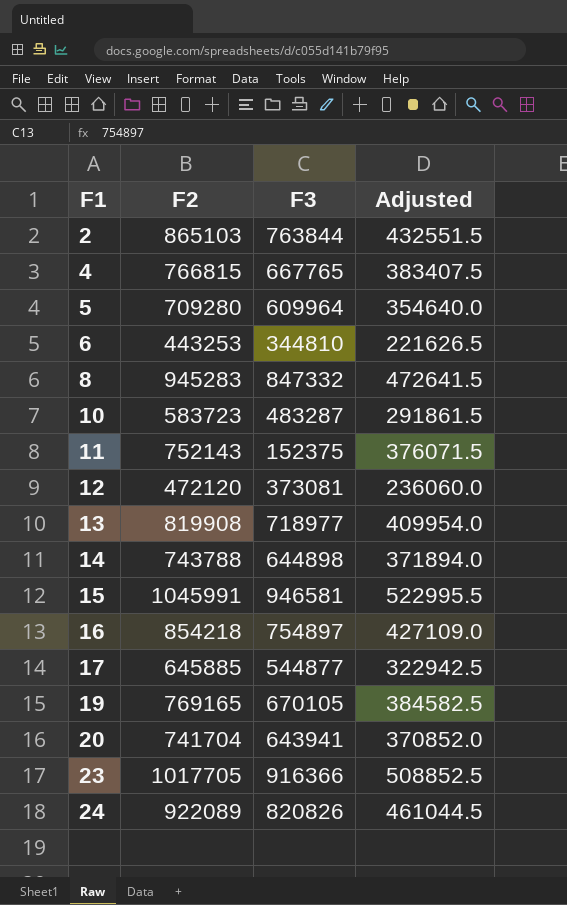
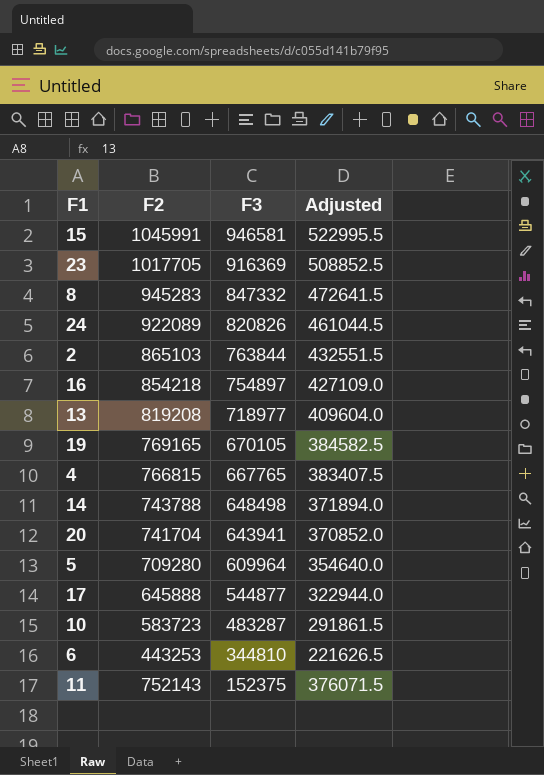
row order: F1 ascending -> F3 descending
row 12: 472120 | 373081 | 236060.0 -> none
23 | F3: 916366 -> 916369
13 | F2: 819908 -> 819208
13 | Adjusted: 409954.0 -> 409604.0
14 | F3: 644898 -> 648498
17 | F2: 645885 -> 645888
17 | Adjusted: 322942.5 -> 322944.0

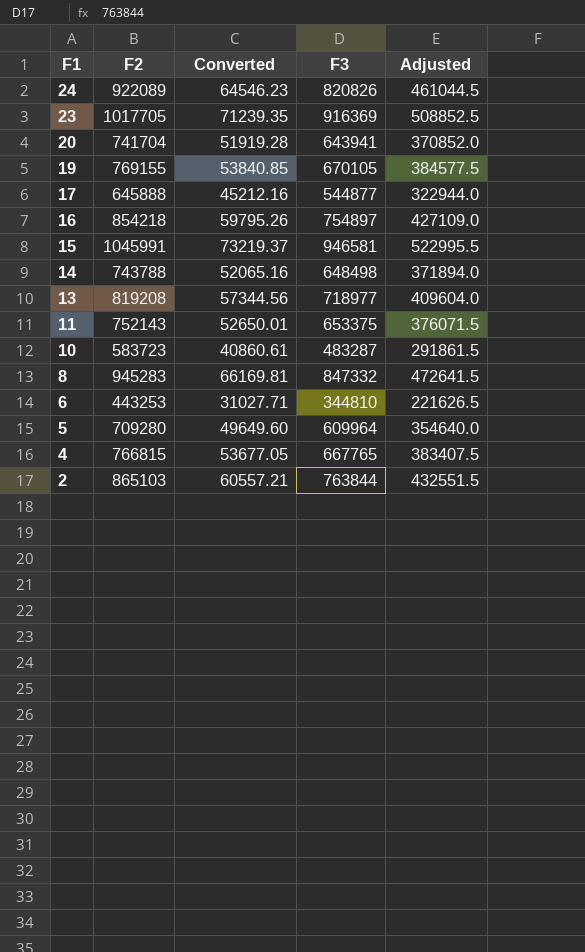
row order: F3 descending -> F1 descending
column Converted | formula: none -> [F2] * 0.07
19 | F2: 769165 -> 769155
19 | Adjusted: 384582.5 -> 384577.5
11 | F3: 152375 -> 653375

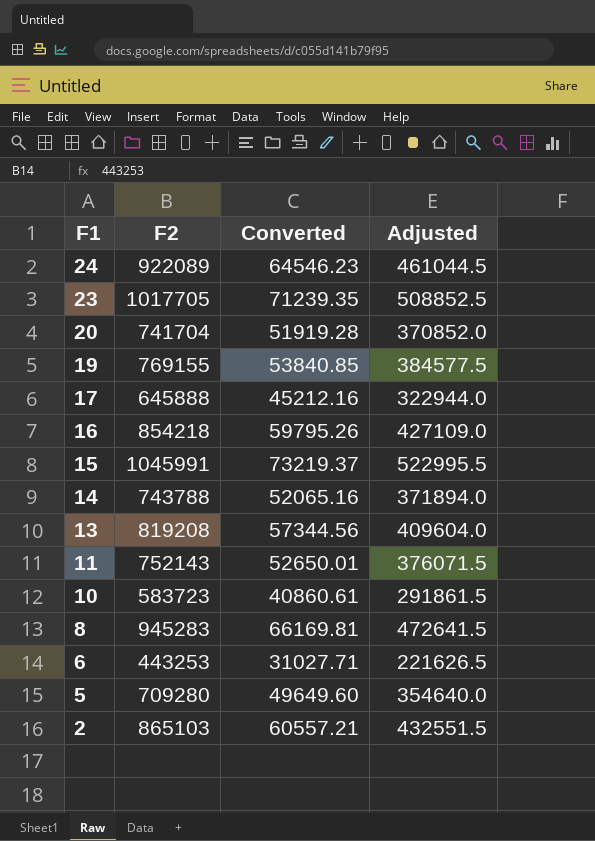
column F3 | position: 4 -> none
row 4: 766815 | 53677.05 | 667765 | 383407.5 -> none

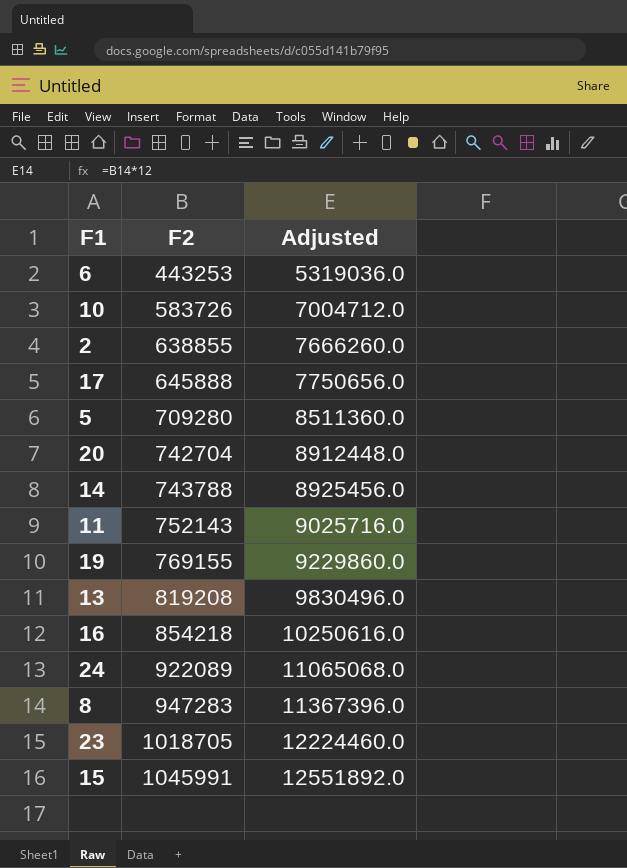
row order: F1 descending -> F2 ascending
column Converted | formula: [F2] * 0.07 -> none
column Adjusted | formula: [F2] * 0.5 -> [F2] * 12
10 | F2: 583723 -> 583726
2 | F2: 865103 -> 638855
20 | F2: 741704 -> 742704
8 | F2: 945283 -> 947283
23 | F2: 1017705 -> 1018705

